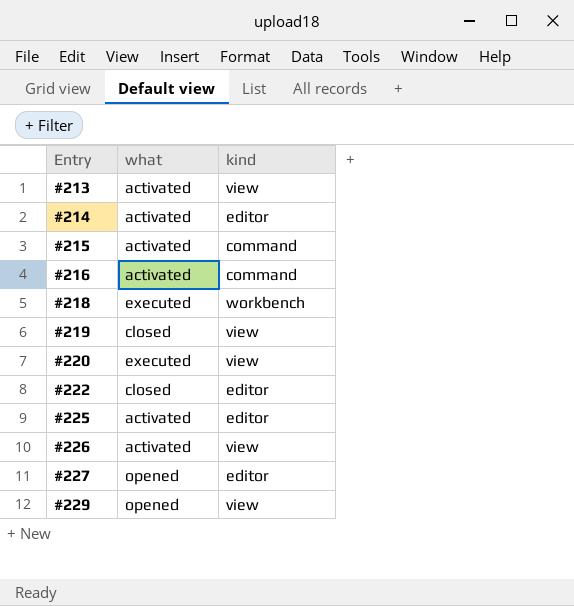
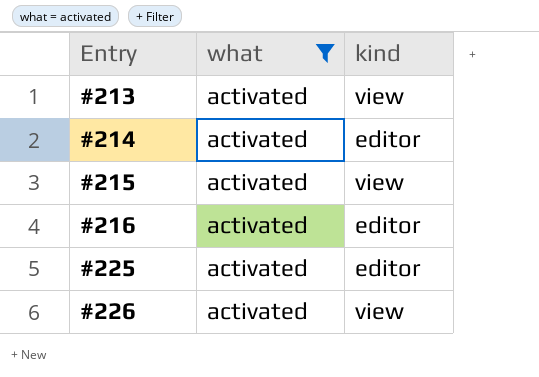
filter: none -> what = activated
#215 | kind: command -> view
#216 | kind: command -> editor

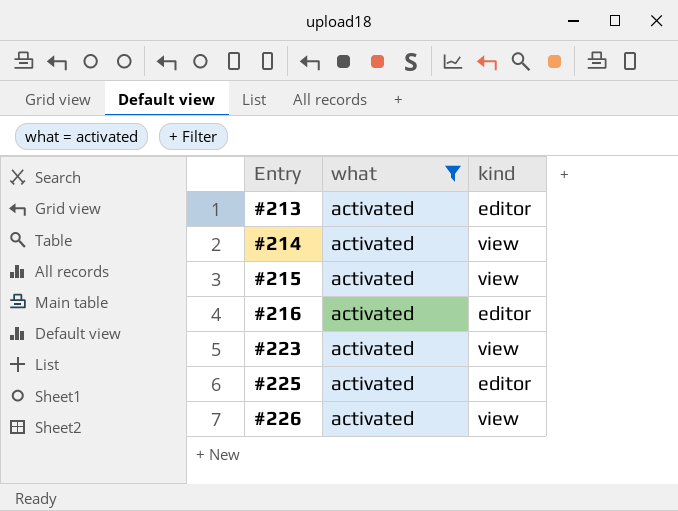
#213 | kind: view -> editor
#214 | kind: editor -> view
row #223: none -> activated | view

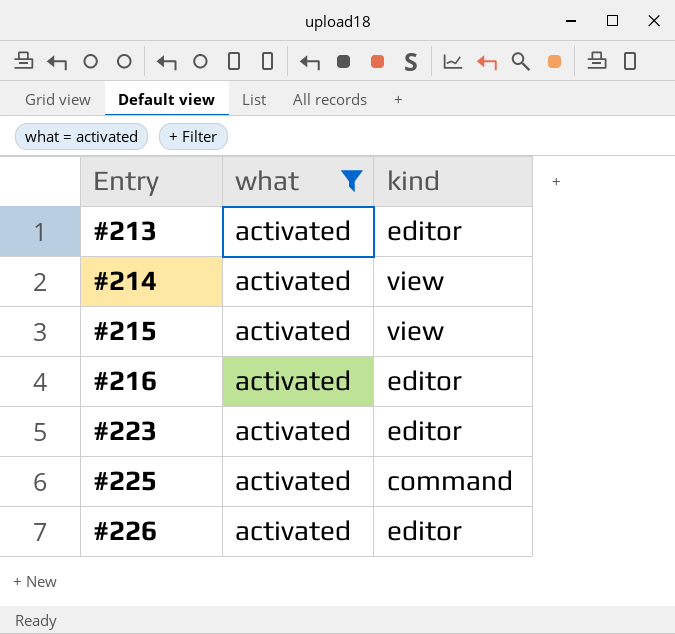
#223 | kind: view -> editor
#225 | kind: editor -> command
#226 | kind: view -> editor

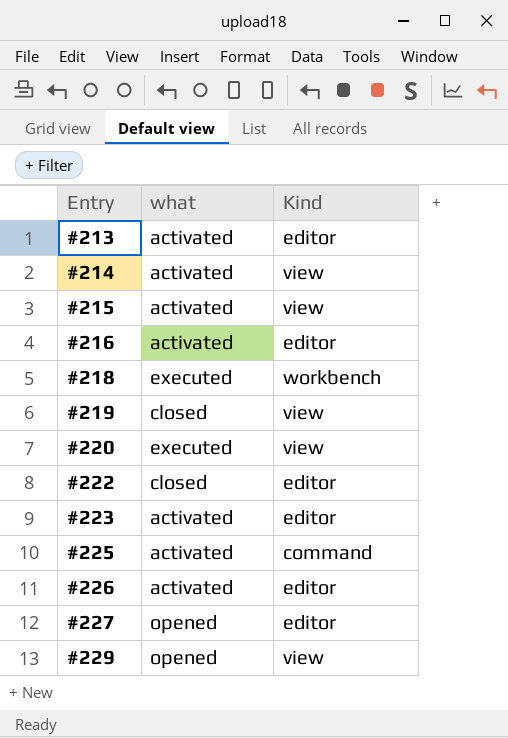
filter: what = activated -> none
column name: kind -> Kind

